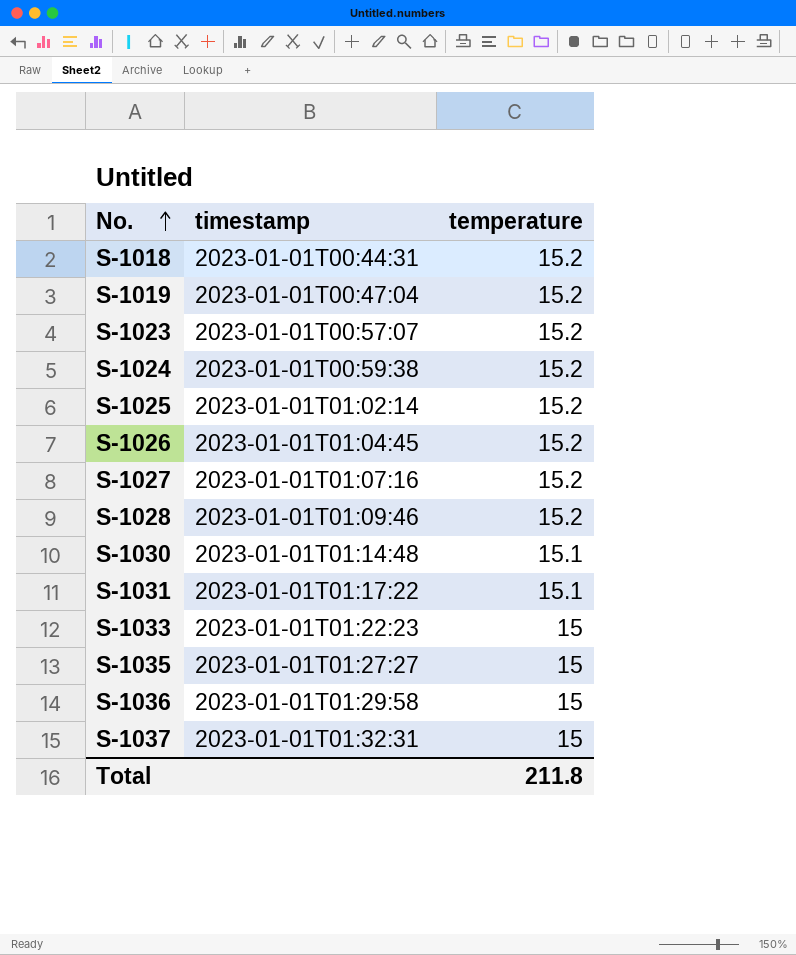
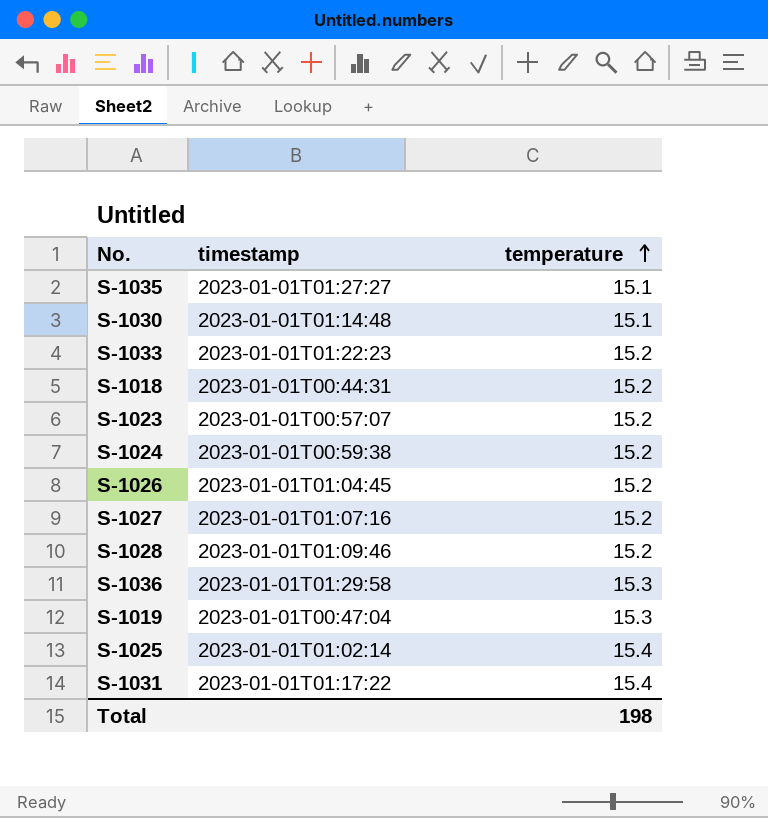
row order: No. ascending -> temperature ascending
row S-1037: 2023-01-01T01:32:31 | 15 -> none
S-1035 | temperature: 15 -> 15.1
S-1033 | temperature: 15 -> 15.2
S-1036 | temperature: 15 -> 15.3
S-1019 | temperature: 15.2 -> 15.3
S-1025 | temperature: 15.2 -> 15.4
S-1031 | temperature: 15.1 -> 15.4
Total | temperature: 211.8 -> 198

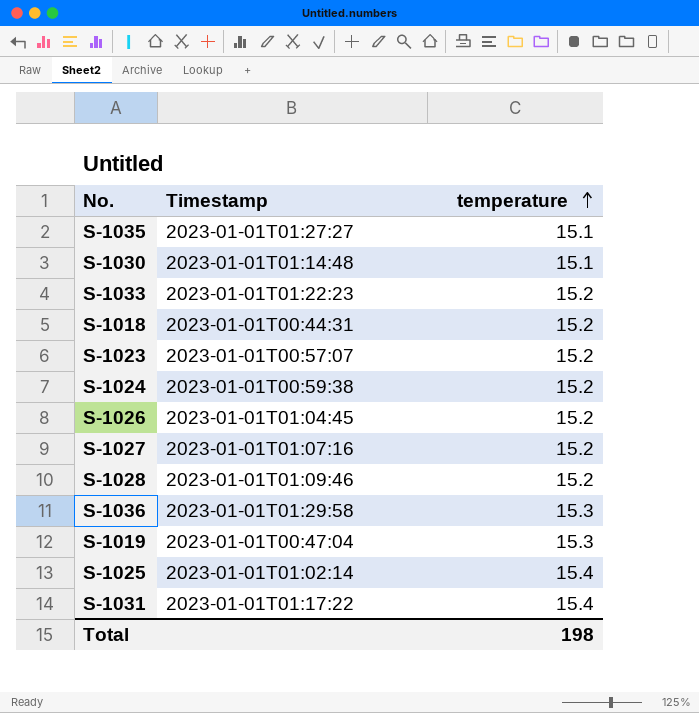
column name: timestamp -> Timestamp

